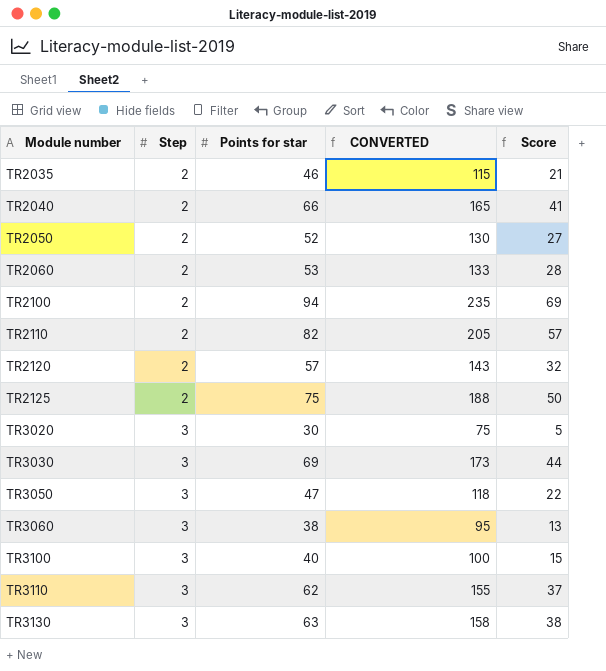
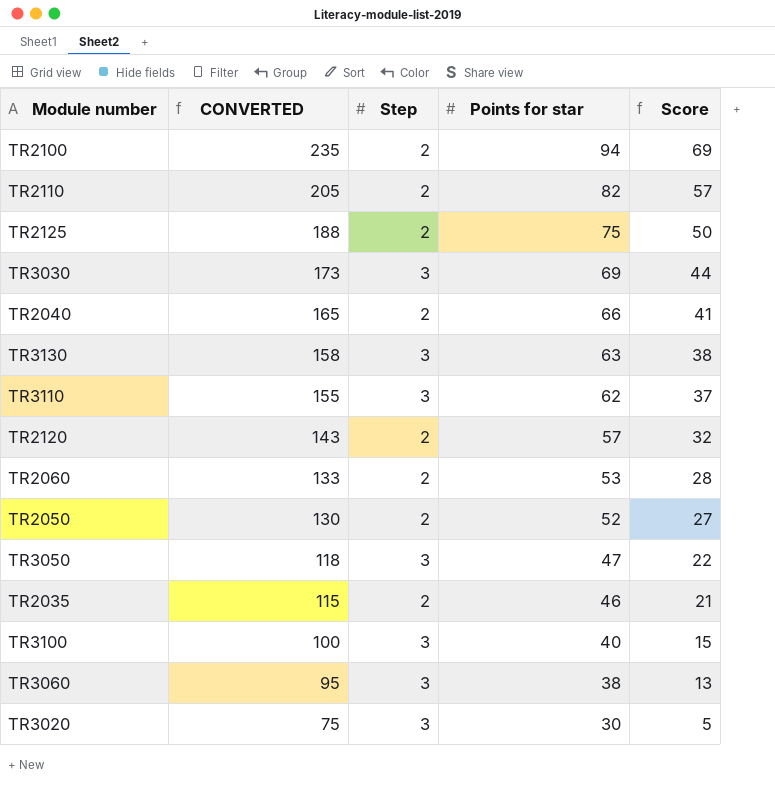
row order: Module number ascending -> CONVERTED descending
column CONVERTED | position: 4 -> 2

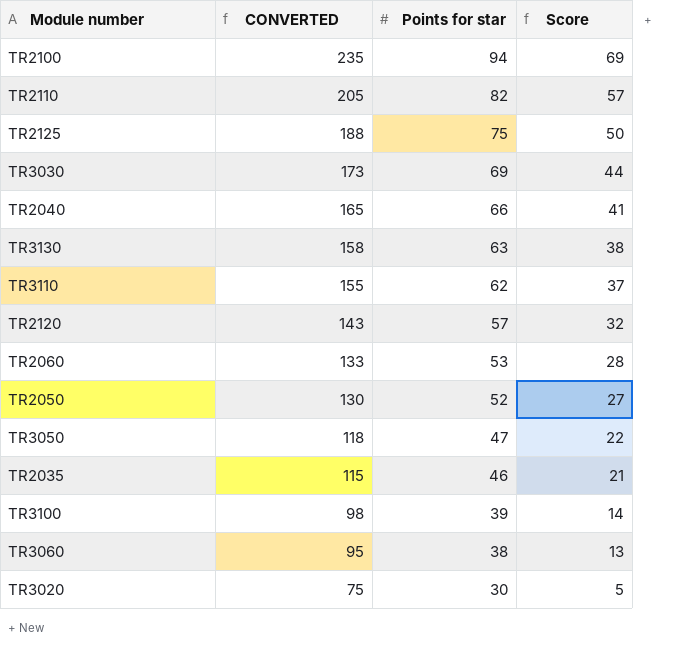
column Step | position: 3 -> none
TR3100 | CONVERTED: 100 -> 98
TR3100 | Points for star: 40 -> 39
TR3100 | Score: 15 -> 14

